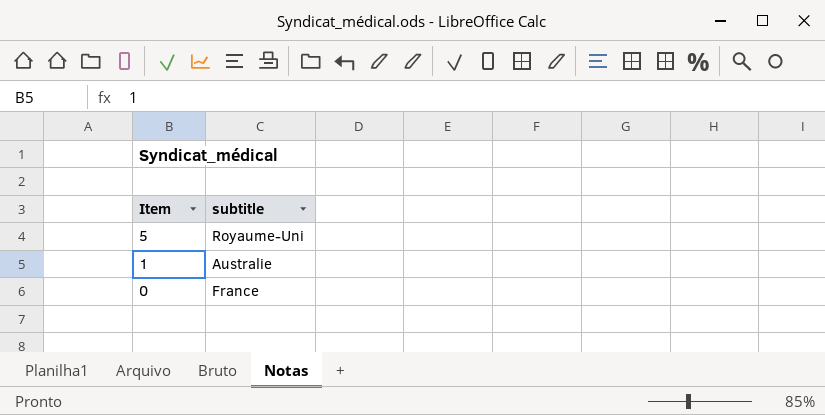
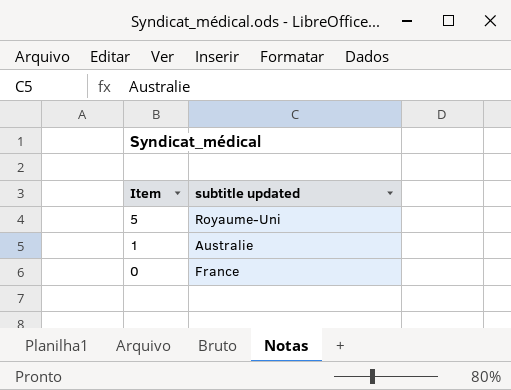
column name: subtitle -> subtitle updated

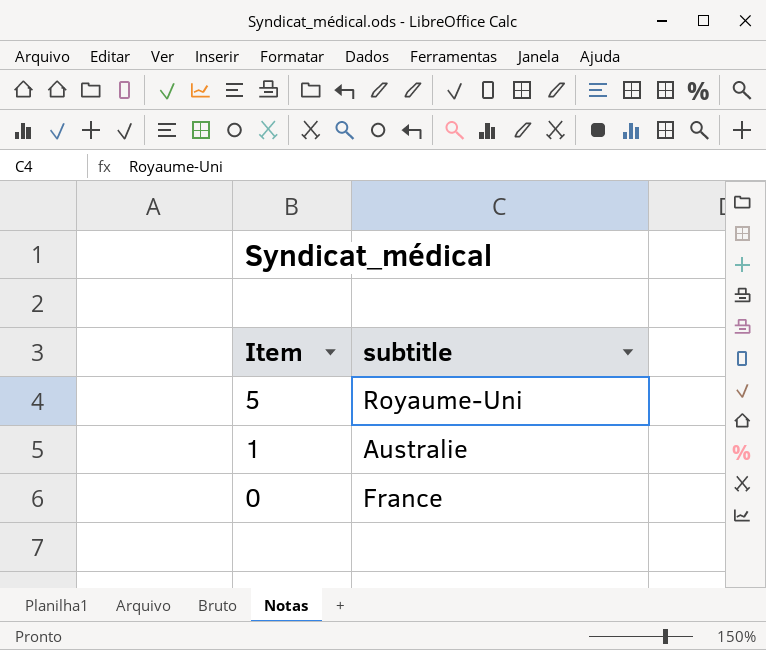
column name: subtitle updated -> subtitle

